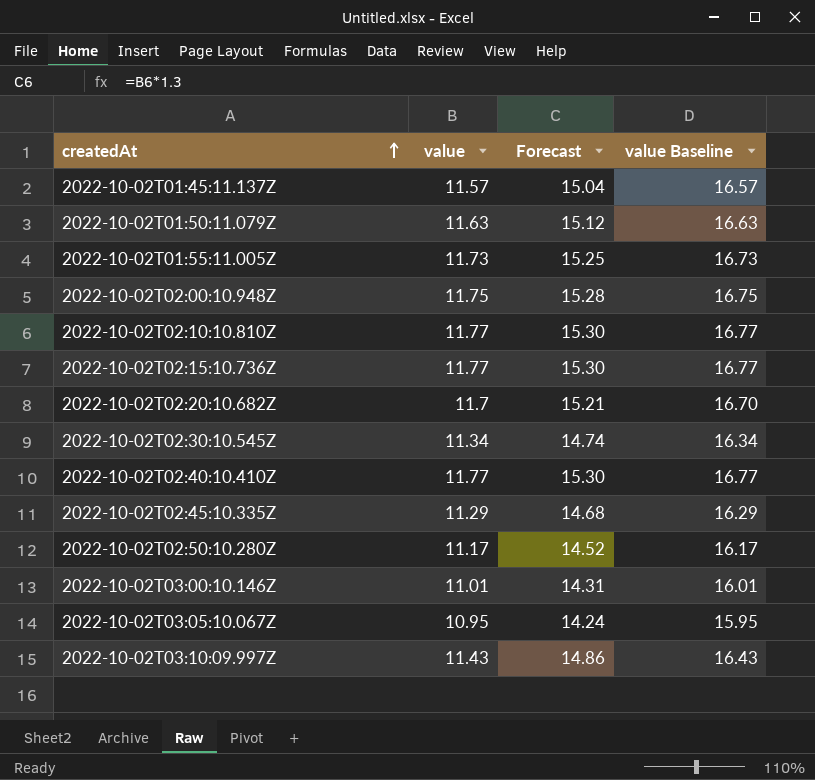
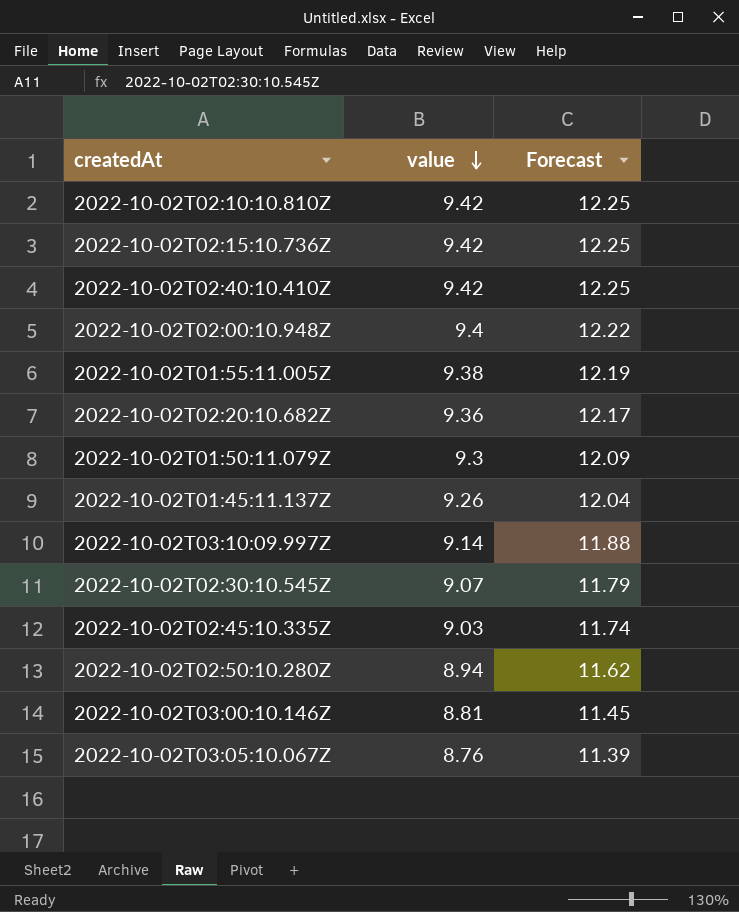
row order: createdAt ascending -> value descending
column value Baseline | formula: [value] + 5 -> none
2022-10-02T02:10:10.810Z | value: 11.77 -> 9.42
2022-10-02T02:10:10.810Z | Forecast: 15.30 -> 12.25
2022-10-02T02:15:10.736Z | value: 11.77 -> 9.42
2022-10-02T02:15:10.736Z | Forecast: 15.30 -> 12.25
2022-10-02T02:40:10.410Z | value: 11.77 -> 9.42
2022-10-02T02:40:10.410Z | Forecast: 15.30 -> 12.25
2022-10-02T02:00:10.948Z | value: 11.75 -> 9.4
2022-10-02T02:00:10.948Z | Forecast: 15.28 -> 12.22
2022-10-02T01:55:11.005Z | value: 11.73 -> 9.38
2022-10-02T01:55:11.005Z | Forecast: 15.25 -> 12.19
2022-10-02T02:20:10.682Z | value: 11.7 -> 9.36
2022-10-02T02:20:10.682Z | Forecast: 15.21 -> 12.17
2022-10-02T01:50:11.079Z | value: 11.63 -> 9.3
2022-10-02T01:50:11.079Z | Forecast: 15.12 -> 12.09
2022-10-02T01:45:11.137Z | value: 11.57 -> 9.26
2022-10-02T01:45:11.137Z | Forecast: 15.04 -> 12.04
2022-10-02T03:10:09.997Z | value: 11.43 -> 9.14
2022-10-02T03:10:09.997Z | Forecast: 14.86 -> 11.88
2022-10-02T02:30:10.545Z | value: 11.34 -> 9.07
2022-10-02T02:30:10.545Z | Forecast: 14.74 -> 11.79
2022-10-02T02:45:10.335Z | value: 11.29 -> 9.03
2022-10-02T02:45:10.335Z | Forecast: 14.68 -> 11.74
2022-10-02T02:50:10.280Z | value: 11.17 -> 8.94
2022-10-02T02:50:10.280Z | Forecast: 14.52 -> 11.62
2022-10-02T03:00:10.146Z | value: 11.01 -> 8.81
2022-10-02T03:00:10.146Z | Forecast: 14.31 -> 11.45
2022-10-02T03:05:10.067Z | value: 10.95 -> 8.76
2022-10-02T03:05:10.067Z | Forecast: 14.24 -> 11.39

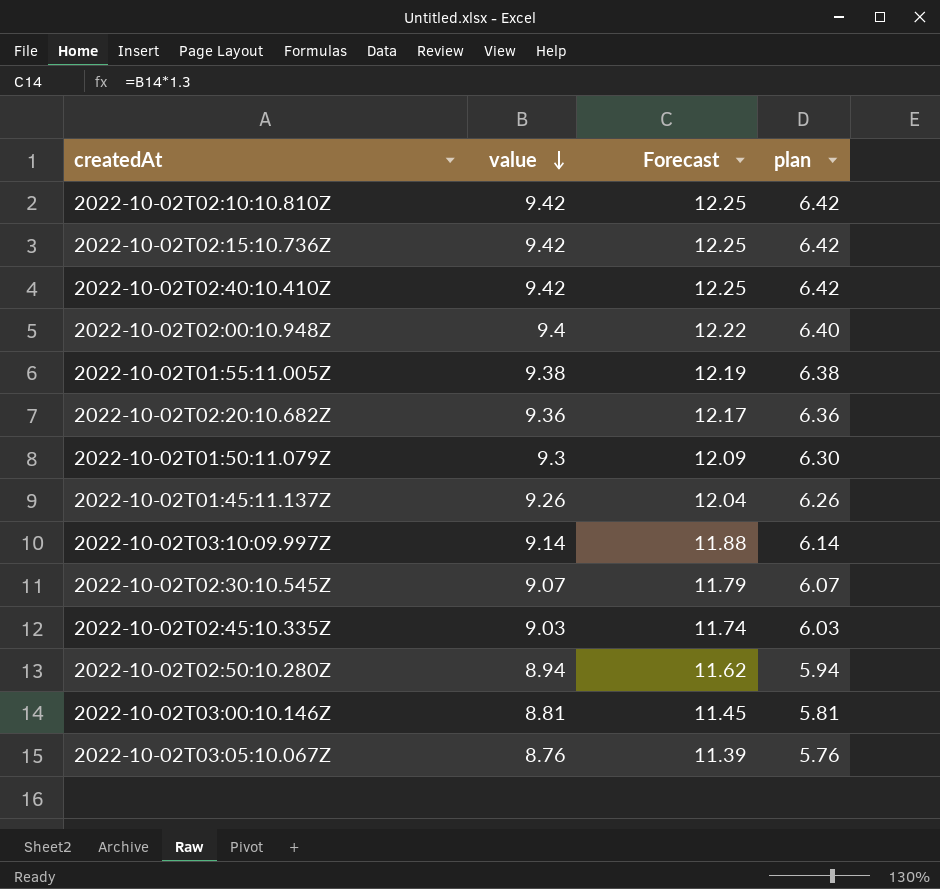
column plan | formula: none -> [value] - 3

